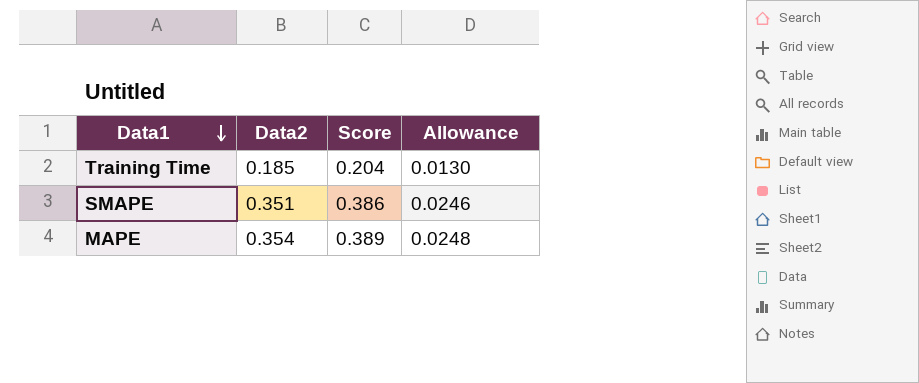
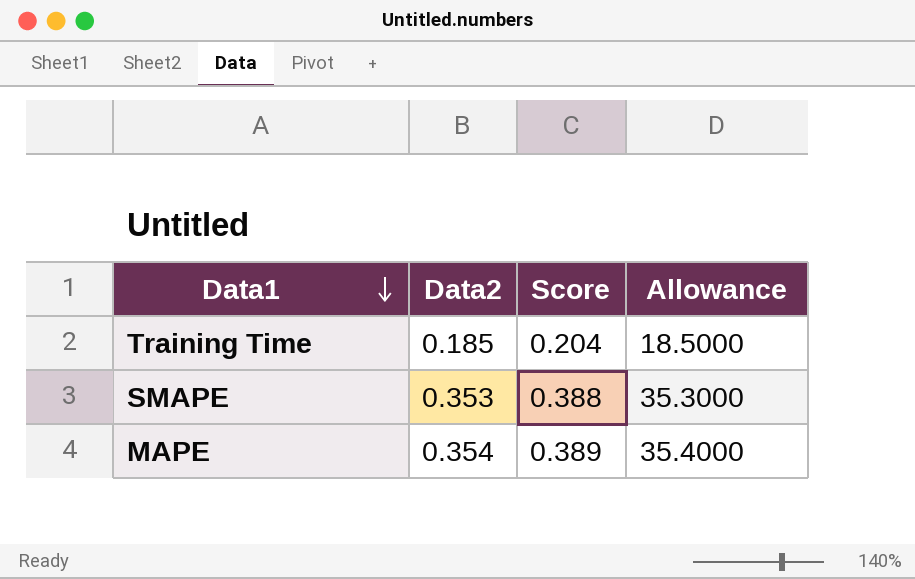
column Allowance | formula: [Data2] * 0.07 -> [Data2] * 100
SMAPE | Data2: 0.351 -> 0.353
SMAPE | Score: 0.386 -> 0.388

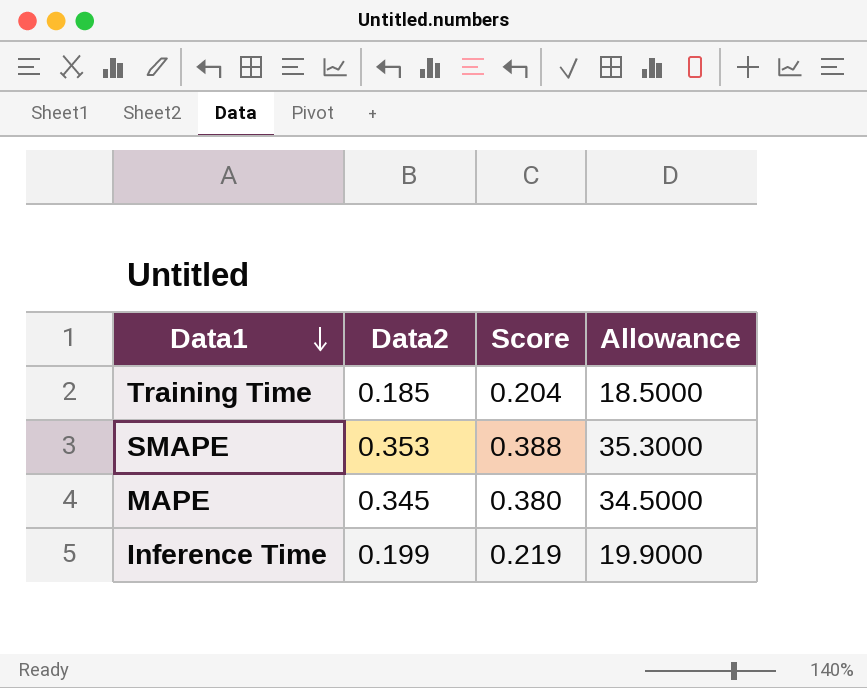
MAPE | Data2: 0.354 -> 0.345
MAPE | Score: 0.389 -> 0.380
MAPE | Allowance: 35.4000 -> 34.5000
row Inference Time: none -> 0.199 | 0.219 | 19.9000

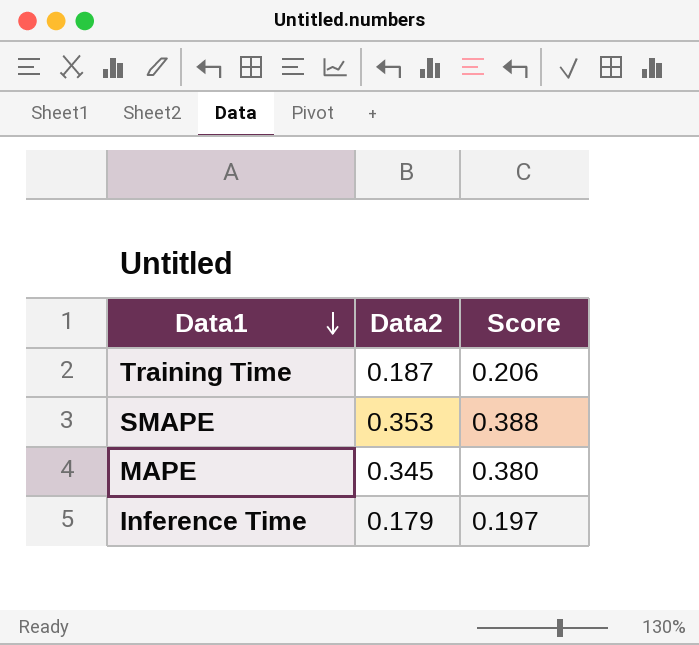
column Allowance | formula: [Data2] * 100 -> none
Training Time | Data2: 0.185 -> 0.187
Training Time | Score: 0.204 -> 0.206
Inference Time | Data2: 0.199 -> 0.179
Inference Time | Score: 0.219 -> 0.197

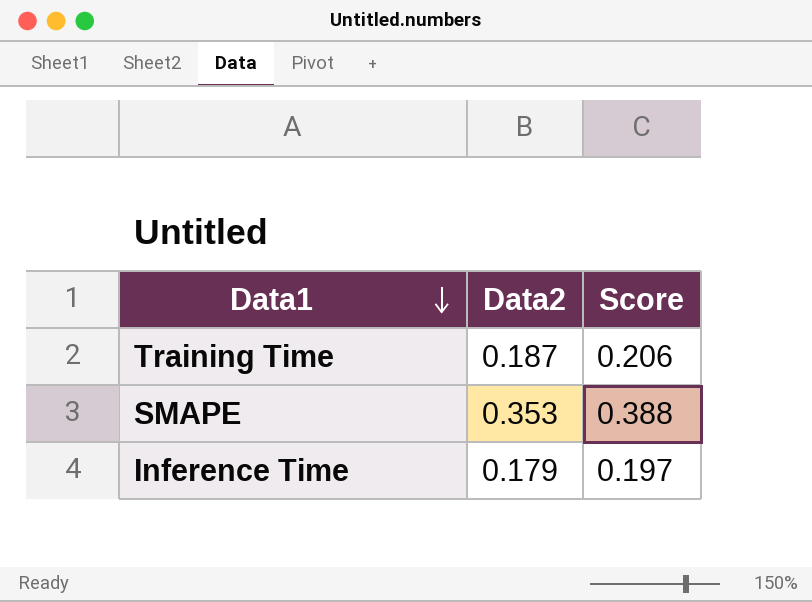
row MAPE: 0.345 | 0.380 -> none

